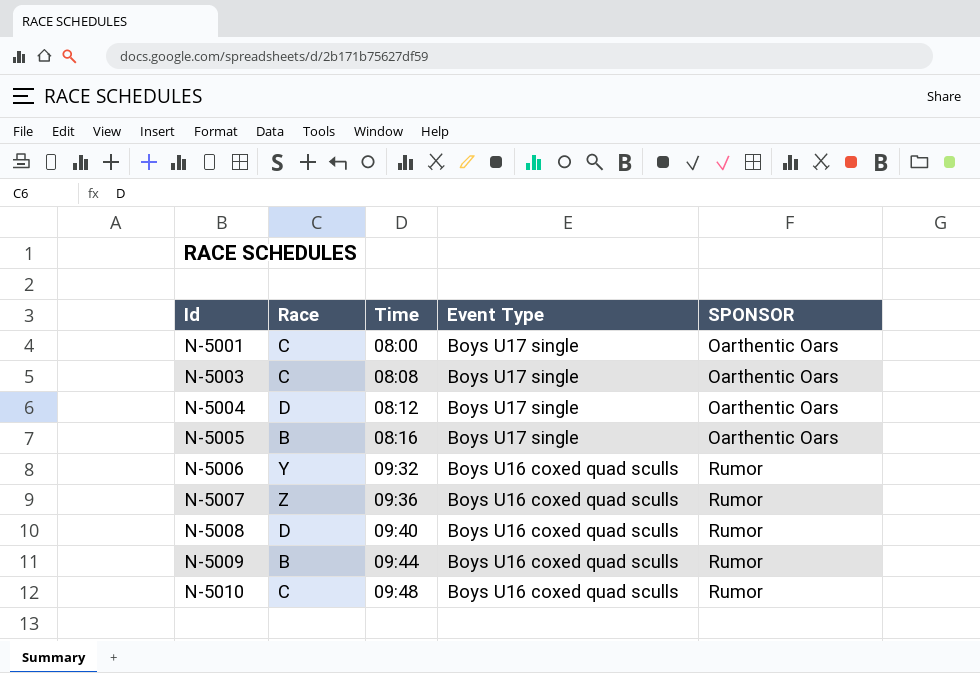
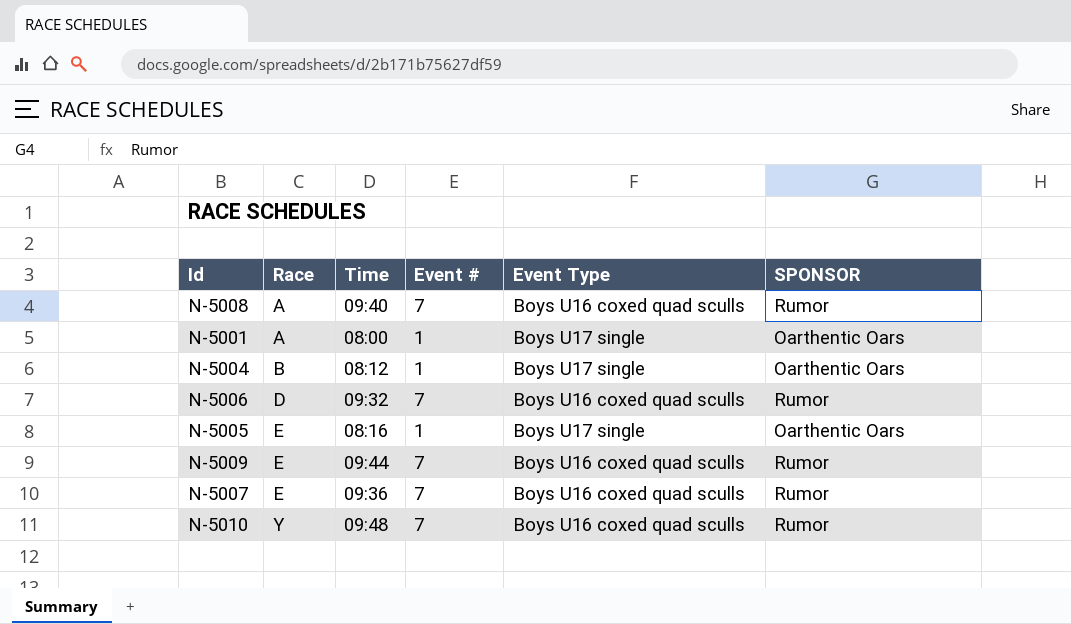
row order: Id ascending -> Race ascending
column Event # | position: none -> 4
row N-5003: C | 08:08 | Boys U17 single | Oarthentic Oars -> none
N-5008 | Race: D -> A
N-5001 | Race: C -> A
N-5004 | Race: D -> B
N-5006 | Race: Y -> D
N-5005 | Race: B -> E
N-5009 | Race: B -> E
N-5007 | Race: Z -> E
N-5010 | Race: C -> Y

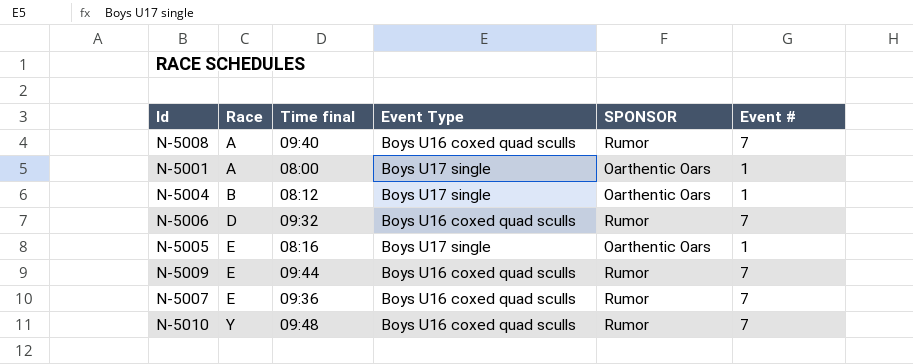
column name: Time -> Time final
column Event # | position: 4 -> 6

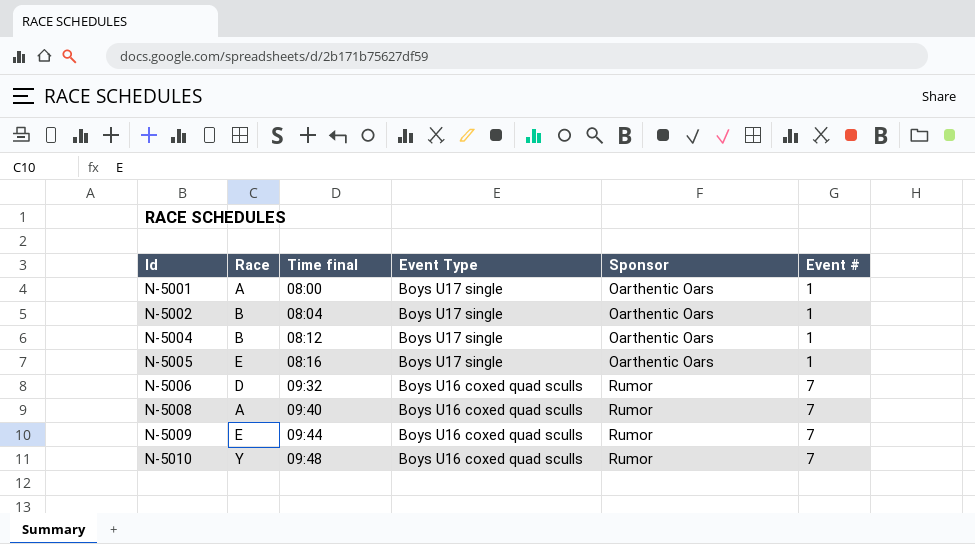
row order: Race ascending -> Id ascending
column name: SPONSOR -> Sponsor
row N-5007: E | 09:36 | Boys U16 coxed quad sculls | Rumor | 7 -> none
row N-5002: none -> B | 08:04 | Boys U17 single | Oarthentic Oars | 1

